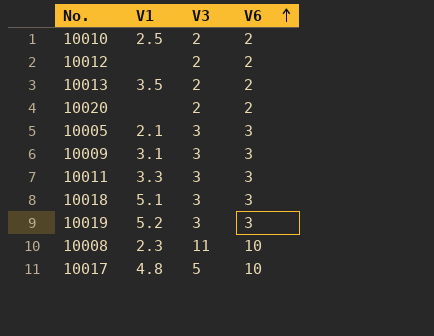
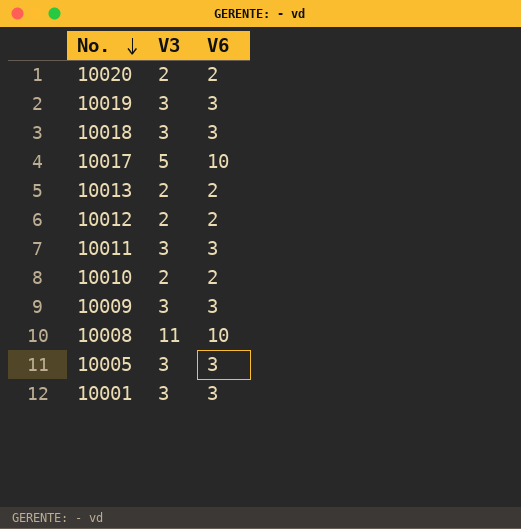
row order: V6 ascending -> No. descending
column V1 | position: 2 -> none
row 10001: none -> 3 | 3

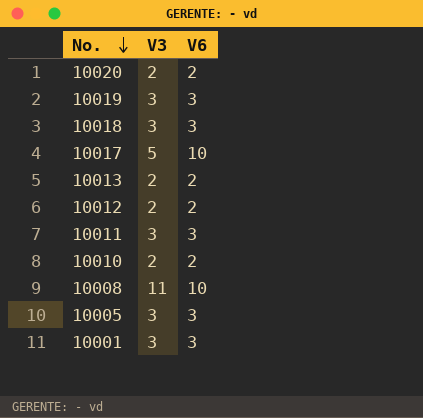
row 10009: 3 | 3 -> none

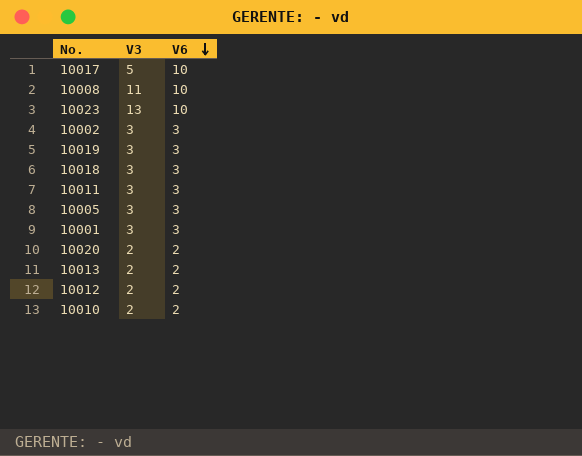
row order: No. descending -> V6 descending
row 10023: none -> 13 | 10
row 10002: none -> 3 | 3

